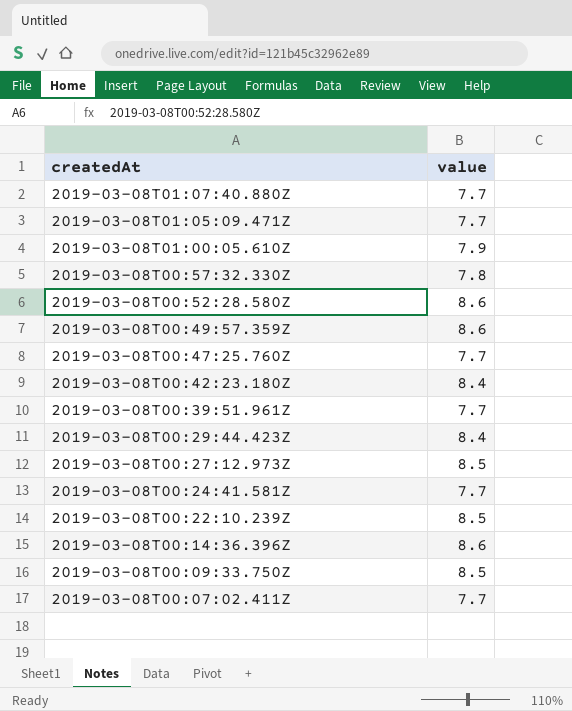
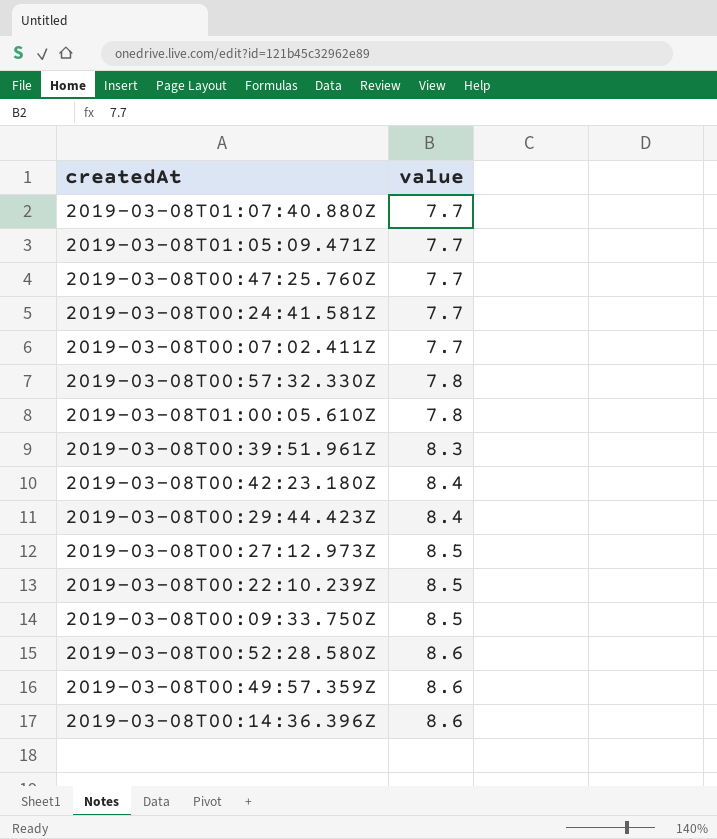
row order: createdAt descending -> value ascending
2019-03-08T01:00:05.610Z | value: 7.9 -> 7.8
2019-03-08T00:39:51.961Z | value: 7.7 -> 8.3

